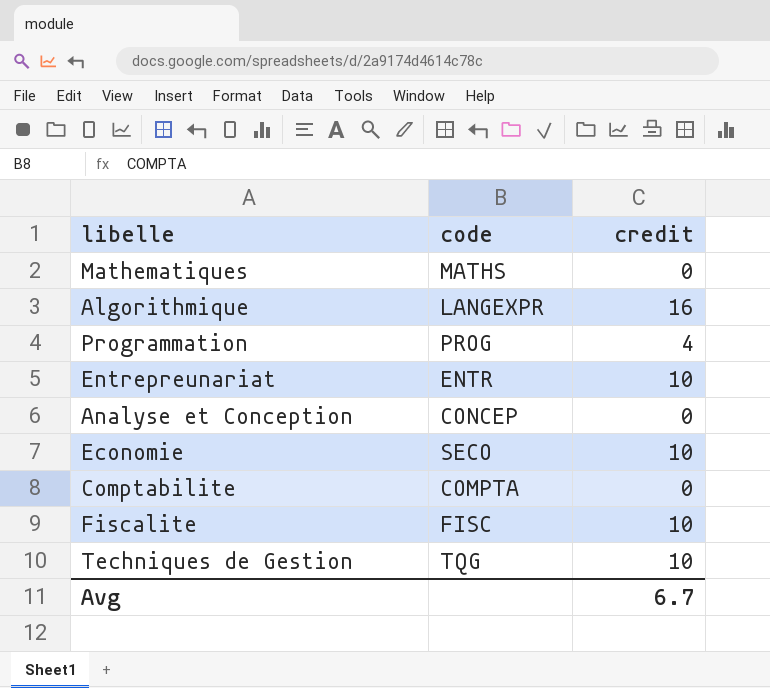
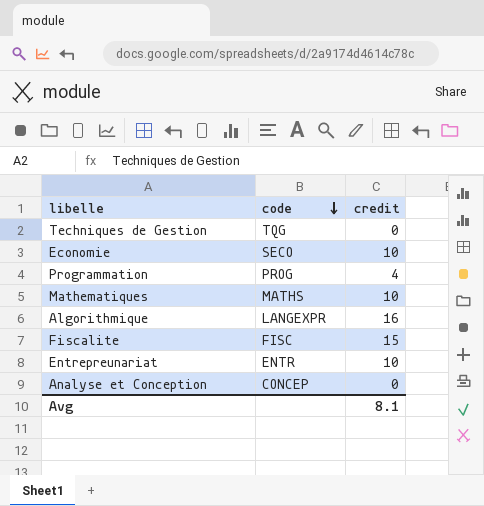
row order: none -> code descending
row Comptabilite: COMPTA | 0 -> none
Techniques de Gestion | credit: 10 -> 0
Mathematiques | credit: 0 -> 10
Fiscalite | credit: 10 -> 15
Avg | credit: 6.7 -> 8.1

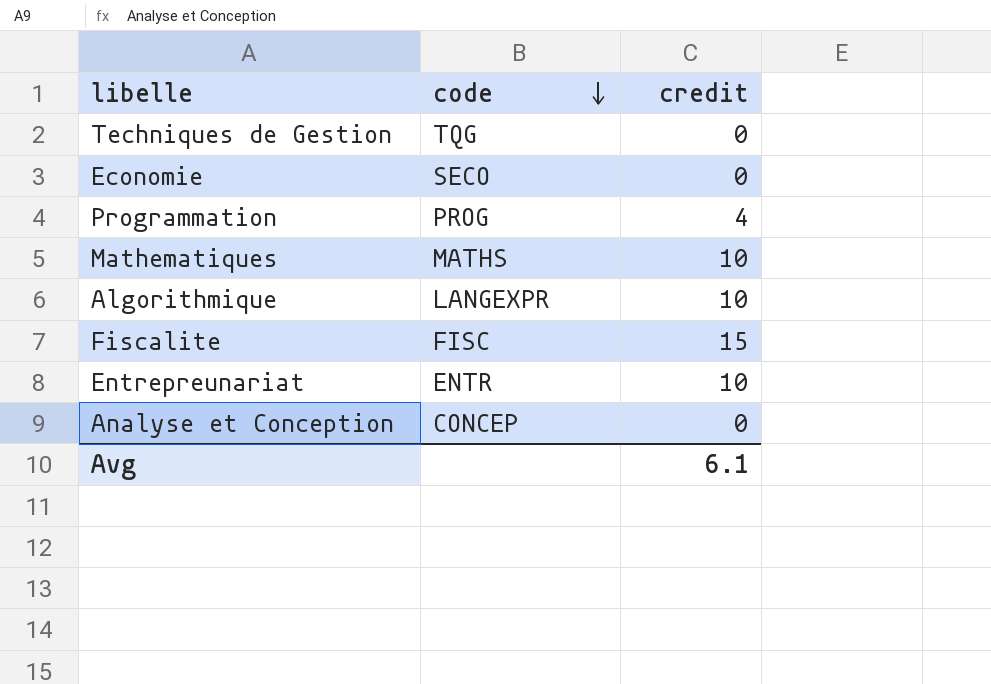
Economie | credit: 10 -> 0
Algorithmique | credit: 16 -> 10
Avg | credit: 8.1 -> 6.1

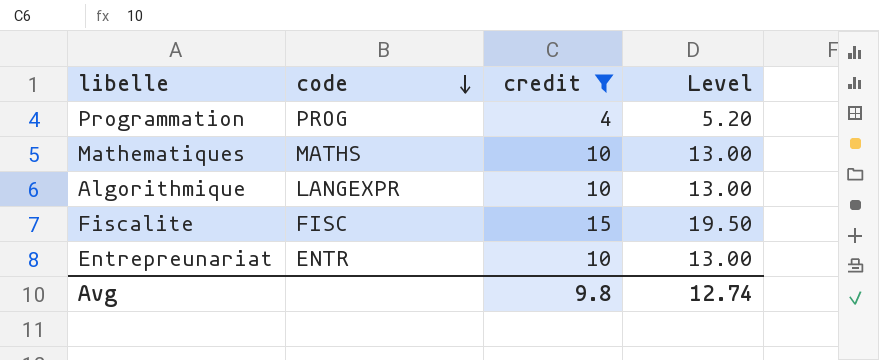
filter: none -> credit != 0
column Level | formula: none -> [credit] * 1.3
Avg | credit: 6.1 -> 9.8

